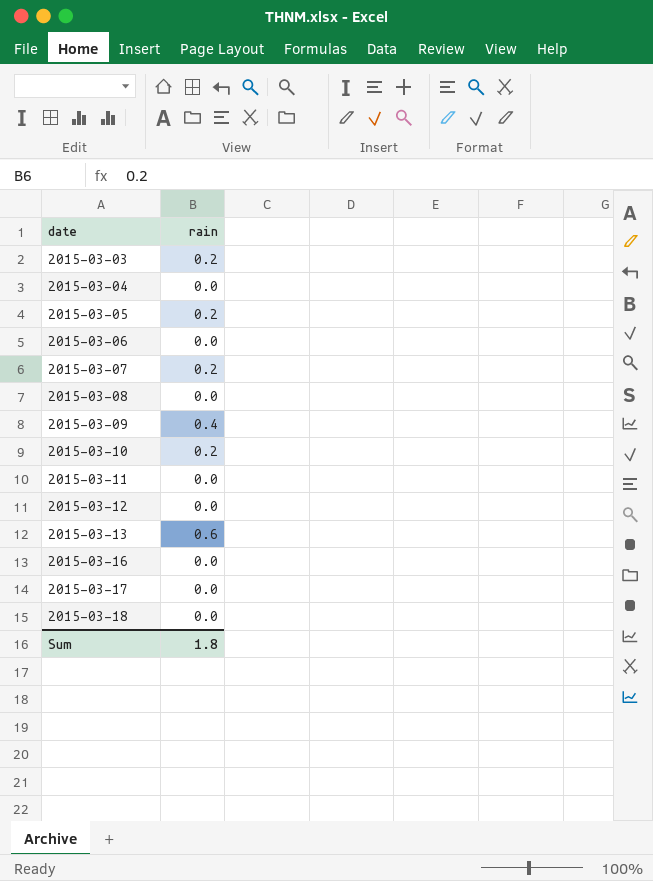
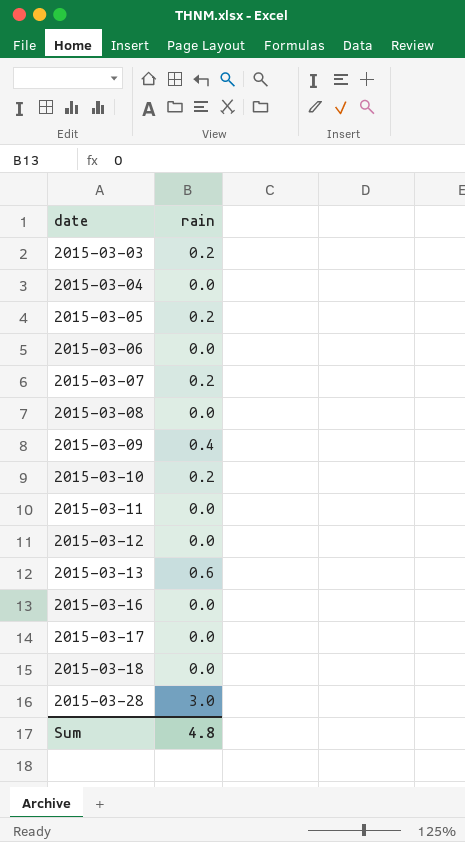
row 2015-03-28: none -> 3.0
Sum | rain: 1.8 -> 4.8

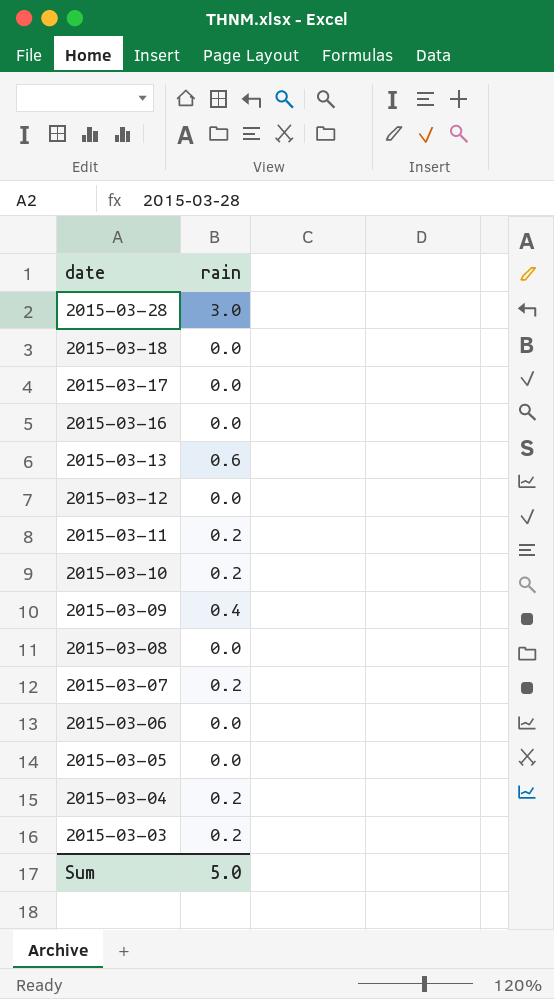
row order: date ascending -> date descending
2015-03-11 | rain: 0.0 -> 0.2
2015-03-05 | rain: 0.2 -> 0.0
2015-03-04 | rain: 0.0 -> 0.2
Sum | rain: 4.8 -> 5.0

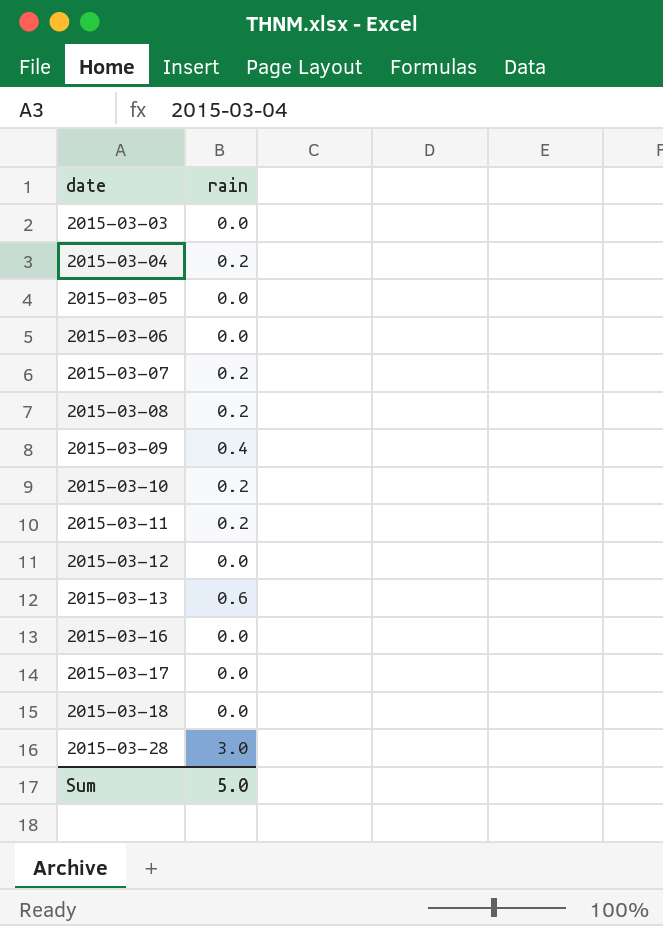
row order: date descending -> date ascending
2015-03-03 | rain: 0.2 -> 0.0
2015-03-08 | rain: 0.0 -> 0.2

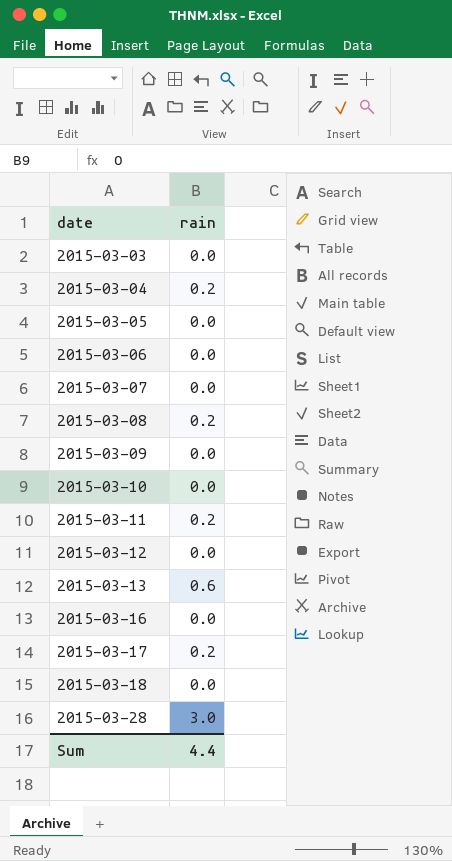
2015-03-07 | rain: 0.2 -> 0.0
2015-03-09 | rain: 0.4 -> 0.0
2015-03-10 | rain: 0.2 -> 0.0
2015-03-17 | rain: 0.0 -> 0.2
Sum | rain: 5.0 -> 4.4

